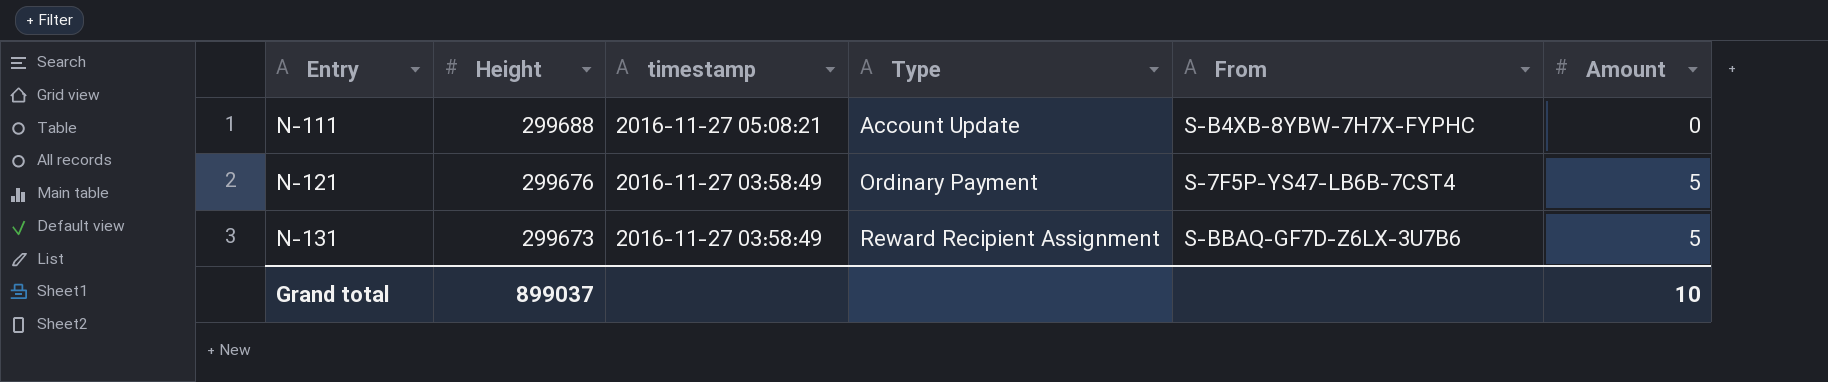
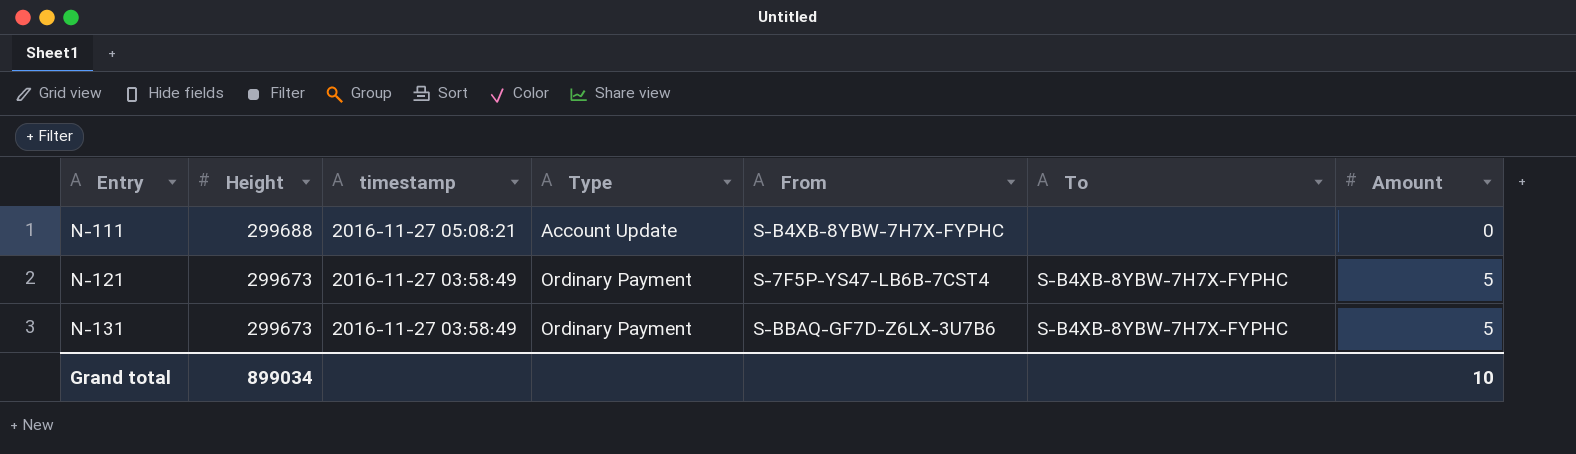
column To | position: none -> 6
N-121 | Height: 299676 -> 299673
N-131 | Type: Reward Recipient Assignment -> Ordinary Payment
Grand total | Height: 899037 -> 899034

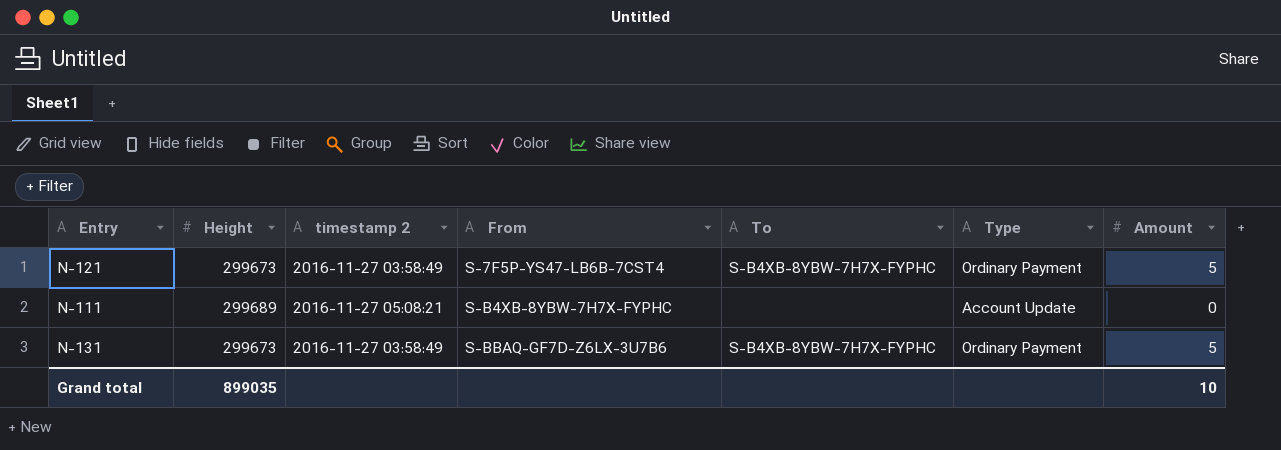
row order: Entry ascending -> From ascending
column name: timestamp -> timestamp 2
column Type | position: 4 -> 6
N-111 | Height: 299688 -> 299689
Grand total | Height: 899034 -> 899035

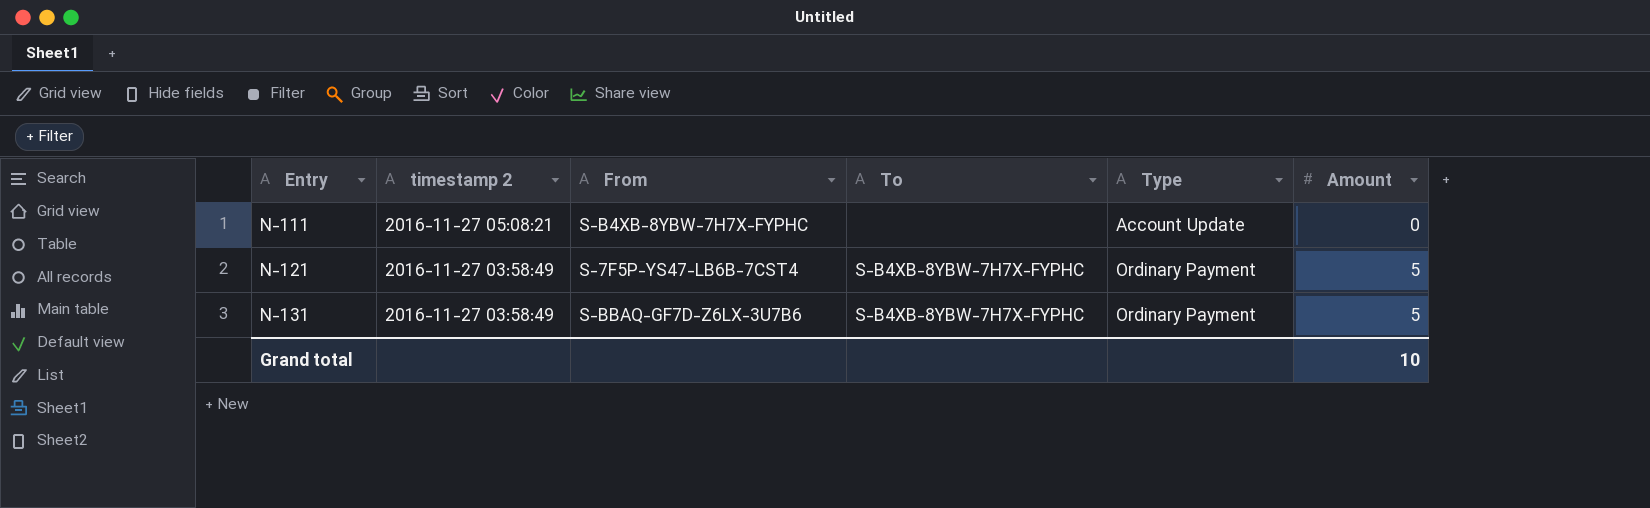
row order: From ascending -> Entry ascending
column Height | position: 2 -> none

